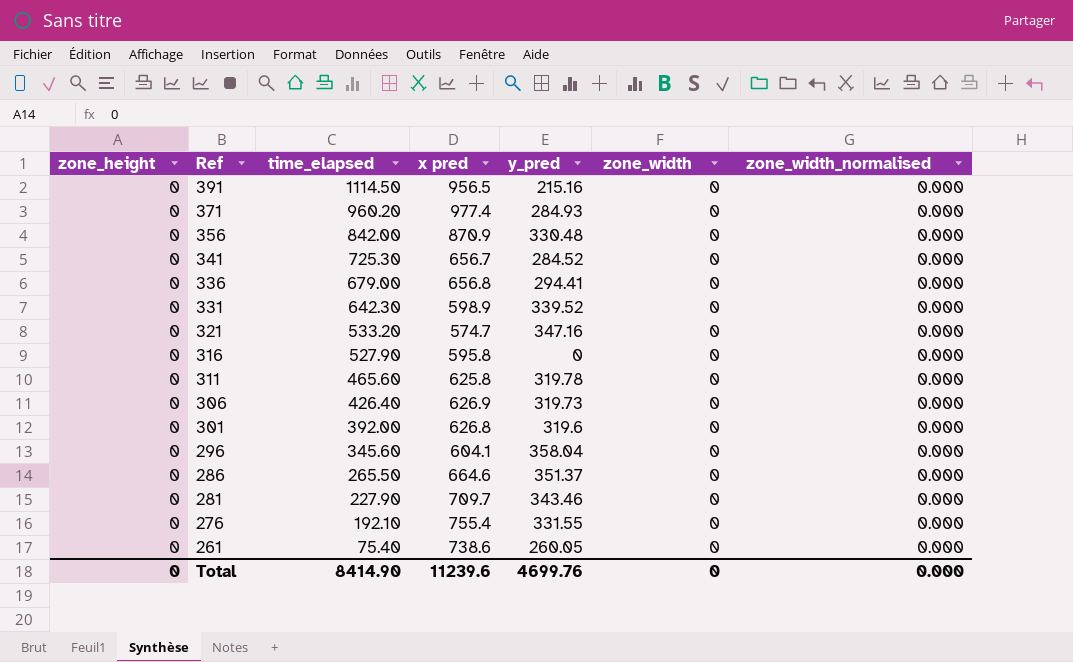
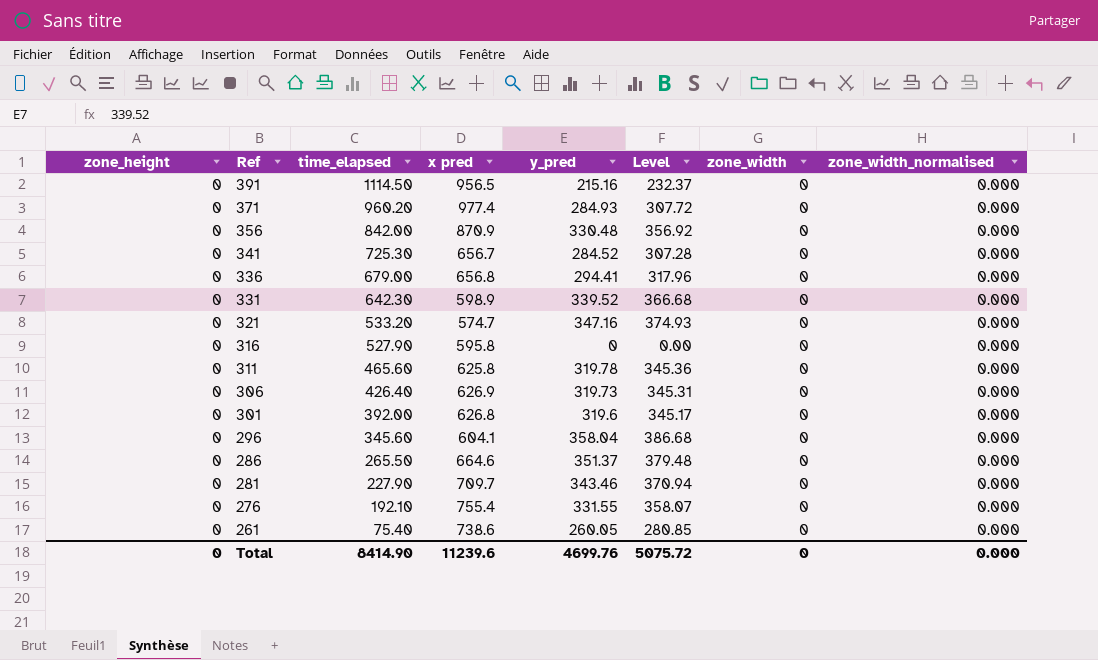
column Level | formula: none -> [y_pred] * 1.08

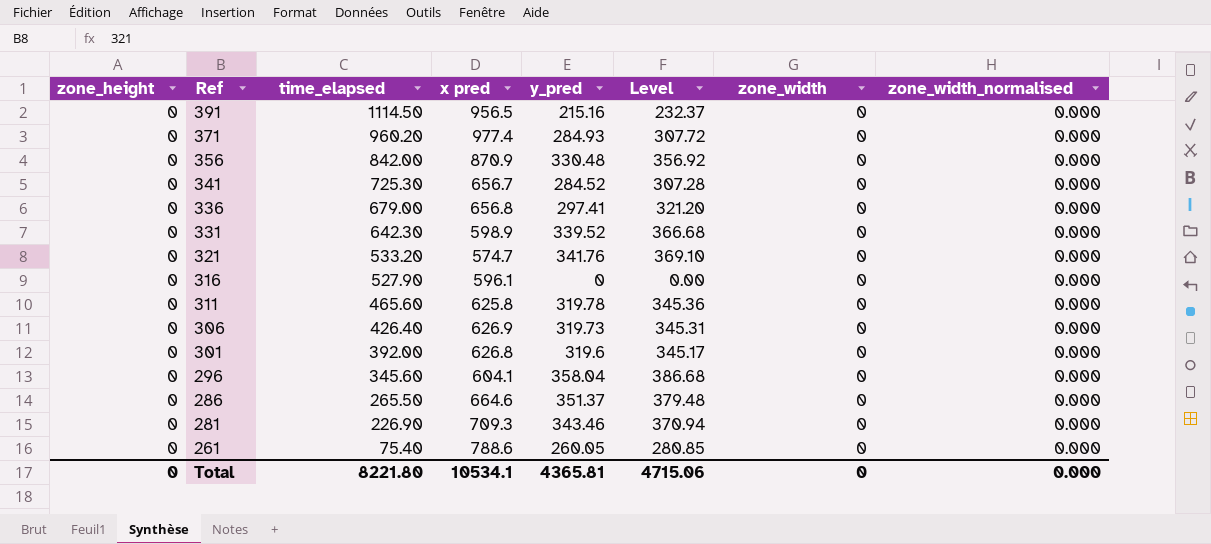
row 276: 0 | 192.10 | 755.4 | 331.55 | 358.07 | 0 | 0.000 -> none
336 | y_pred: 294.41 -> 297.41
336 | Level: 317.96 -> 321.20
321 | y_pred: 347.16 -> 341.76
321 | Level: 374.93 -> 369.10
316 | x pred: 595.8 -> 596.1
281 | time_elapsed: 227.90 -> 226.90
281 | x pred: 709.7 -> 709.3
261 | x pred: 738.6 -> 788.6
Total | time_elapsed: 8414.90 -> 8221.80
Total | x pred: 11239.6 -> 10534.1
Total | y_pred: 4699.76 -> 4365.81
Total | Level: 5075.72 -> 4715.06

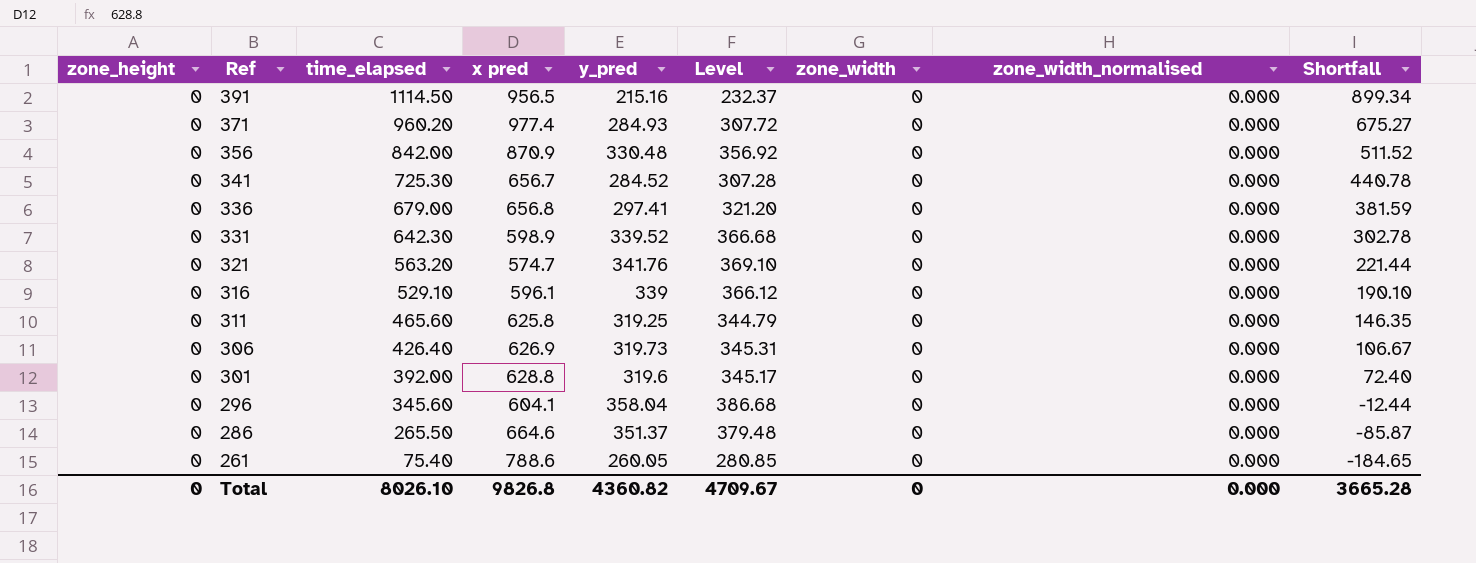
column Shortfall | formula: none -> [time_elapsed] - [y_pred]
row 281: 0 | 226.90 | 709.3 | 343.46 | 370.94 | 0 | 0.000 -> none
321 | time_elapsed: 533.20 -> 563.20
316 | time_elapsed: 527.90 -> 529.10
316 | y_pred: 0 -> 339
316 | Level: 0.00 -> 366.12
311 | y_pred: 319.78 -> 319.25
311 | Level: 345.36 -> 344.79
301 | x pred: 626.8 -> 628.8
Total | time_elapsed: 8221.80 -> 8026.10
Total | x pred: 10534.1 -> 9826.8
Total | y_pred: 4365.81 -> 4360.82
Total | Level: 4715.06 -> 4709.67

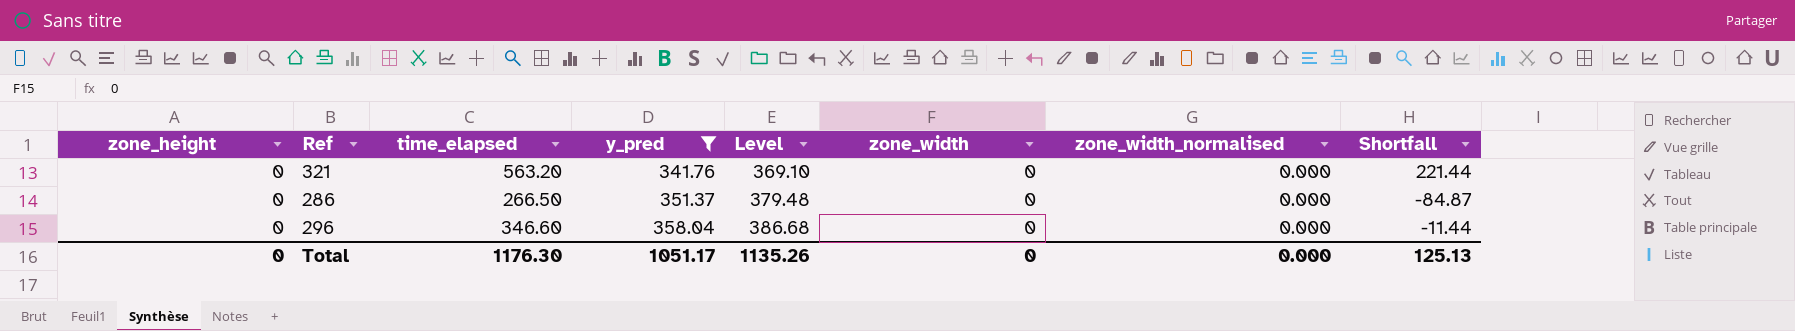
filter: none -> y_pred >= 341.76
row order: Ref descending -> y_pred ascending
column x pred | position: 4 -> none
286 | time_elapsed: 265.50 -> 266.50
286 | Shortfall: -85.87 -> -84.87
296 | time_elapsed: 345.60 -> 346.60
296 | Shortfall: -12.44 -> -11.44
Total | time_elapsed: 8026.10 -> 1176.30
Total | y_pred: 4360.82 -> 1051.17
Total | Level: 4709.67 -> 1135.26
Total | Shortfall: 3665.28 -> 125.13

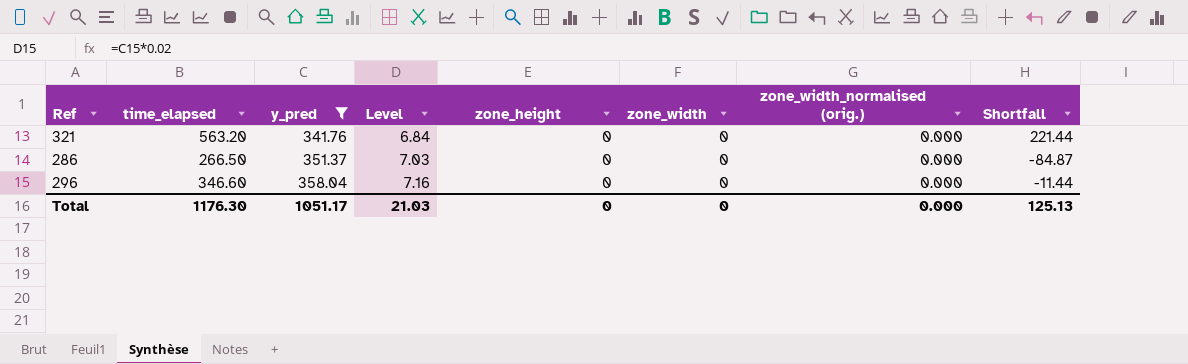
column Level | formula: [y_pred] * 1.08 -> [y_pred] * 0.02
column zone_height | position: 1 -> 5
column name: zone_width_normalised -> zone_width_normalised (orig.)
Total | Level: 1135.26 -> 21.03

